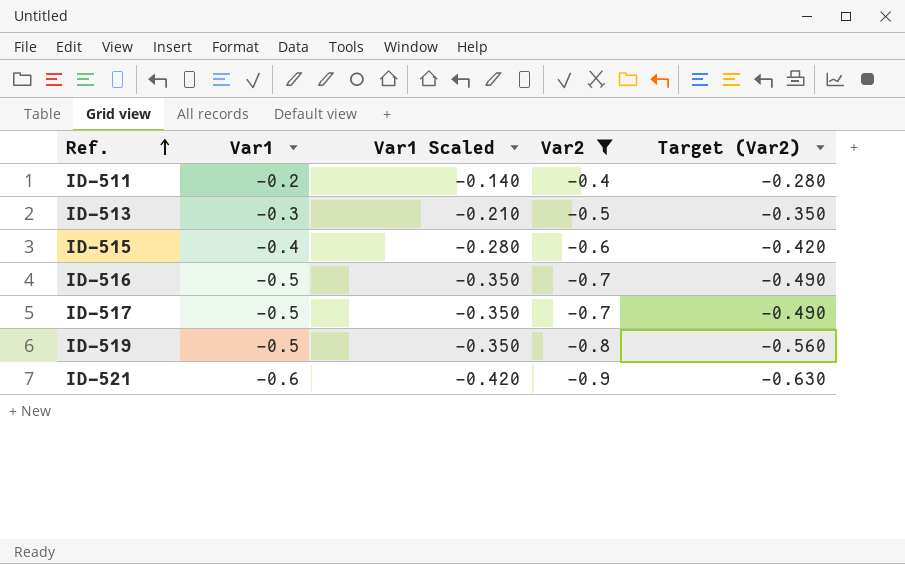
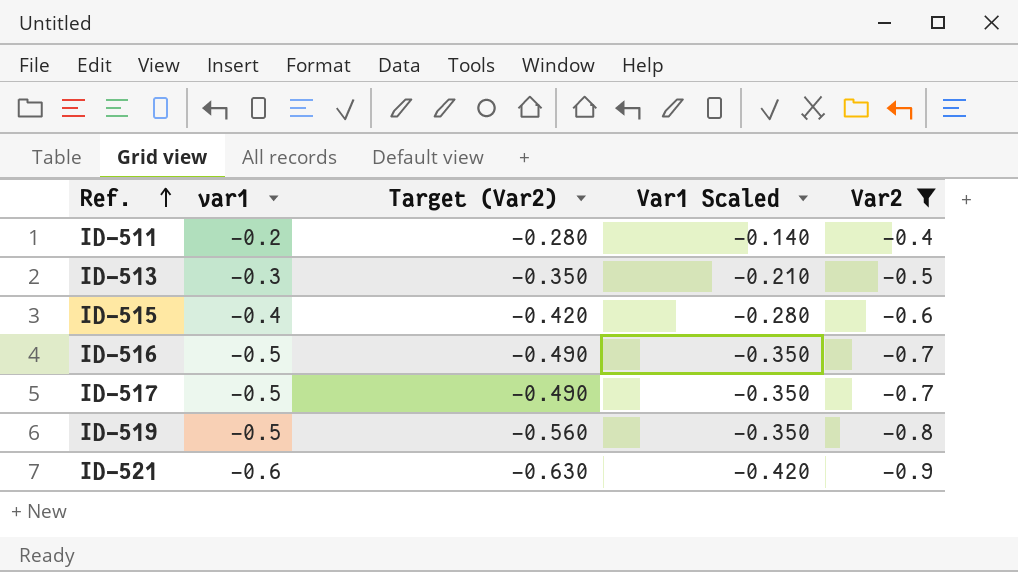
column name: Var1 -> var1
column Target (Var2) | position: 5 -> 3

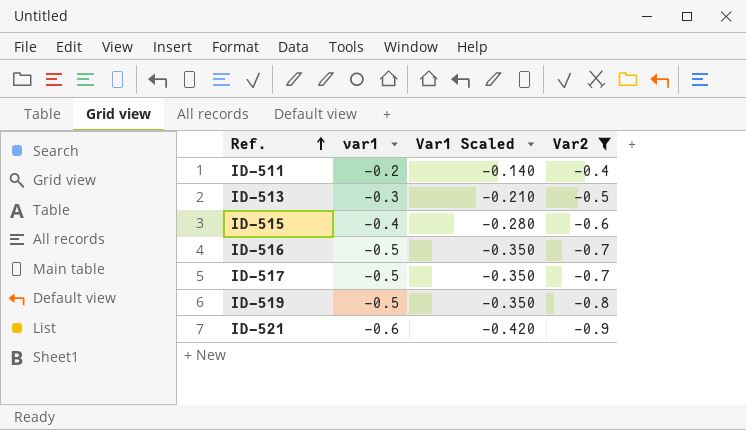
column Target (Var2) | formula: [Var2] * 0.7 -> none

